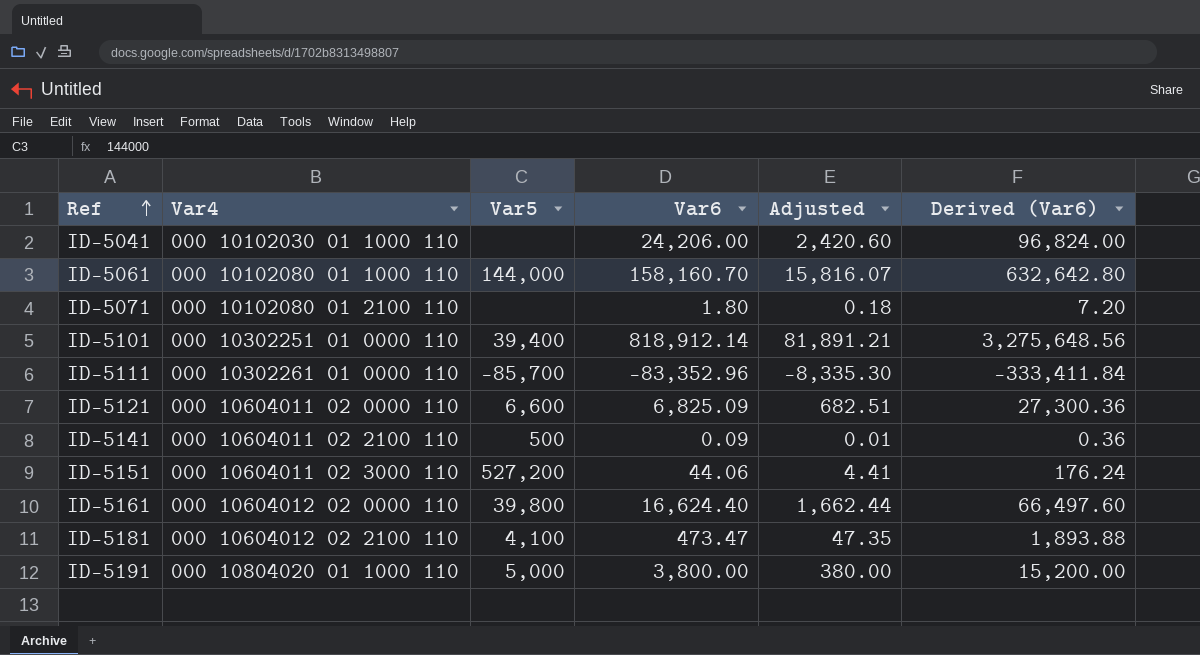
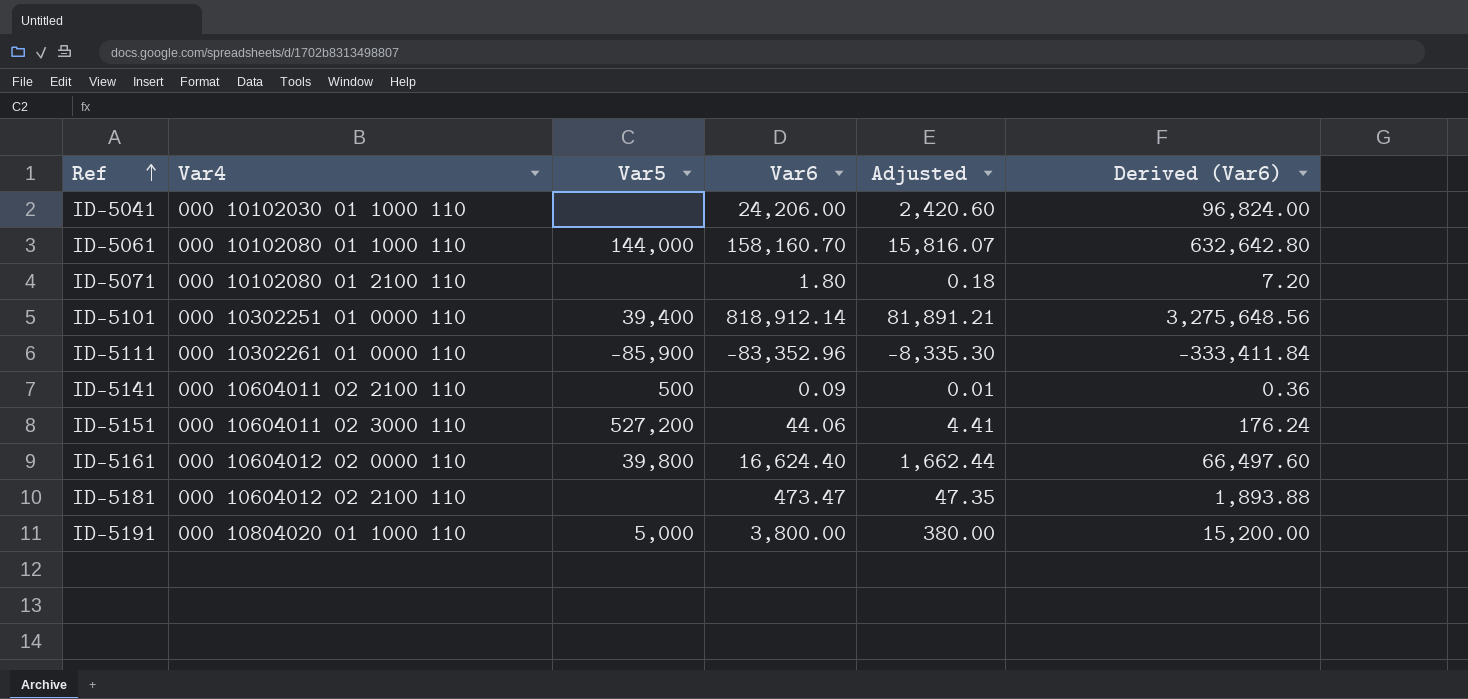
row ID-5121: 000 10604011 02 0000 110 | 6,600 | 6,825.09 | 682.51 | 27,300.36 -> none
ID-5111 | Var5: -85,700 -> -85,900
ID-5181 | Var5: 4,100 -> none

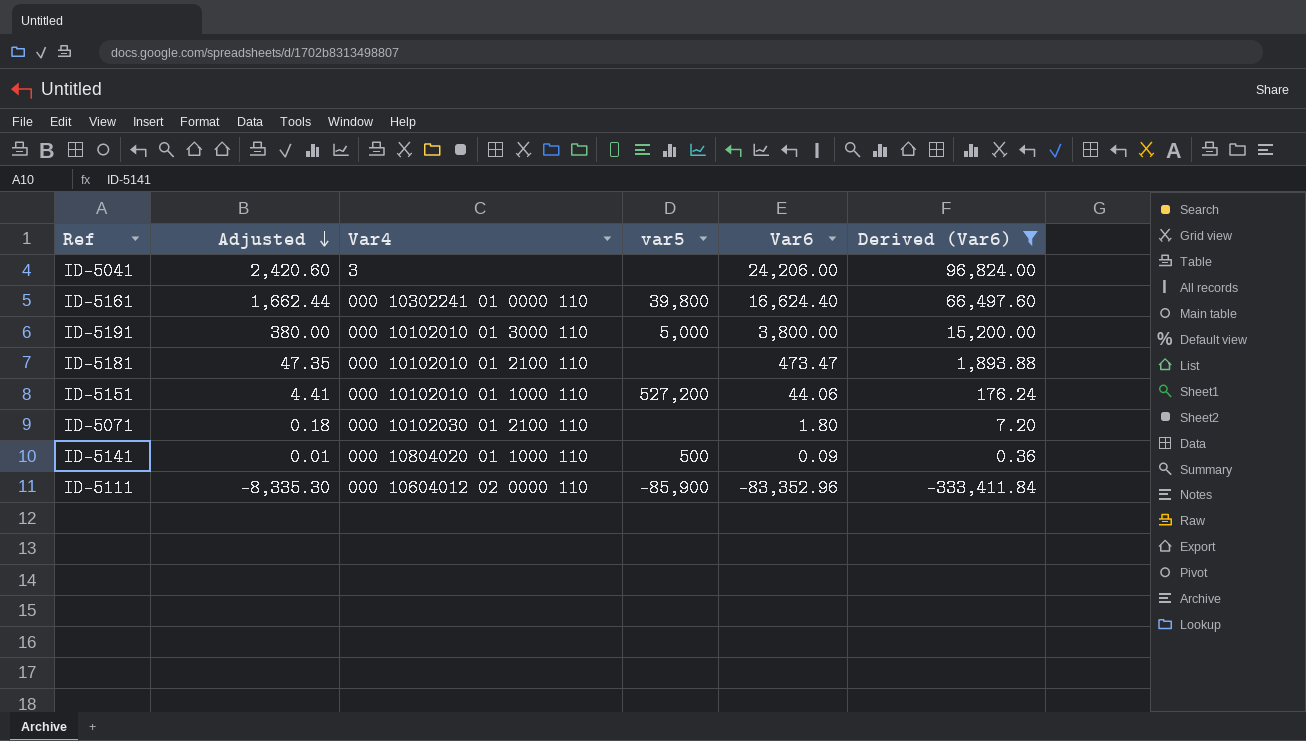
filter: none -> Derived (Var6) <= 96,824.00
row order: Ref ascending -> Adjusted descending
column Adjusted | position: 5 -> 2
column name: Var5 -> var5
ID-5041 | Var4: 000 10102030 01 1000 110 -> 3
ID-5161 | Var4: 000 10604012 02 0000 110 -> 000 10302241 01 0000 110
ID-5191 | Var4: 000 10804020 01 1000 110 -> 000 10102010 01 3000 110
ID-5181 | Var4: 000 10604012 02 2100 110 -> 000 10102010 01 2100 110
ID-5151 | Var4: 000 10604011 02 3000 110 -> 000 10102010 01 1000 110
ID-5071 | Var4: 000 10102080 01 2100 110 -> 000 10102030 01 2100 110
ID-5141 | Var4: 000 10604011 02 2100 110 -> 000 10804020 01 1000 110
ID-5111 | Var4: 000 10302261 01 0000 110 -> 000 10604012 02 0000 110

